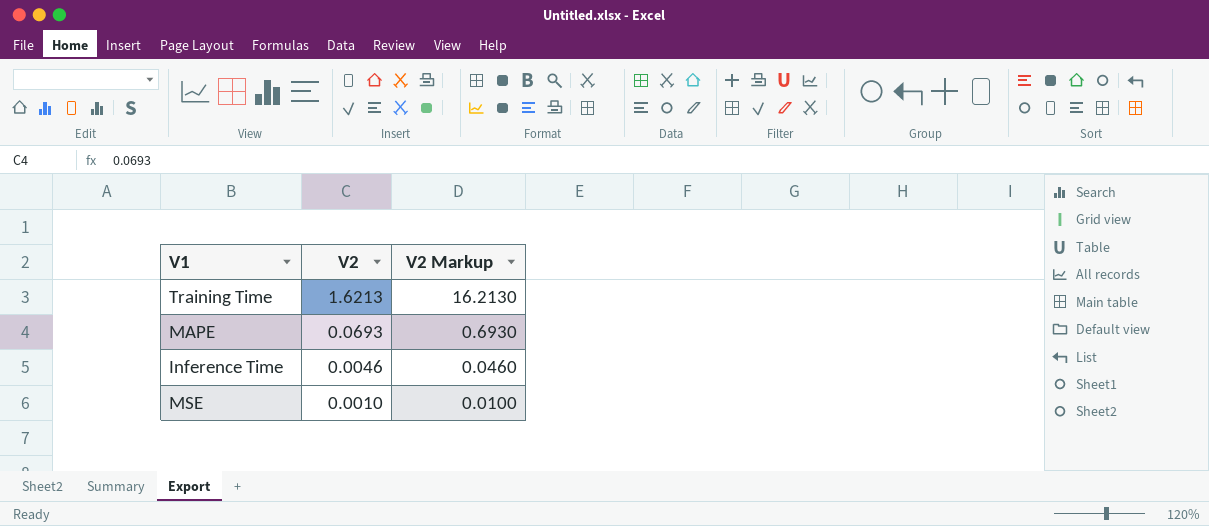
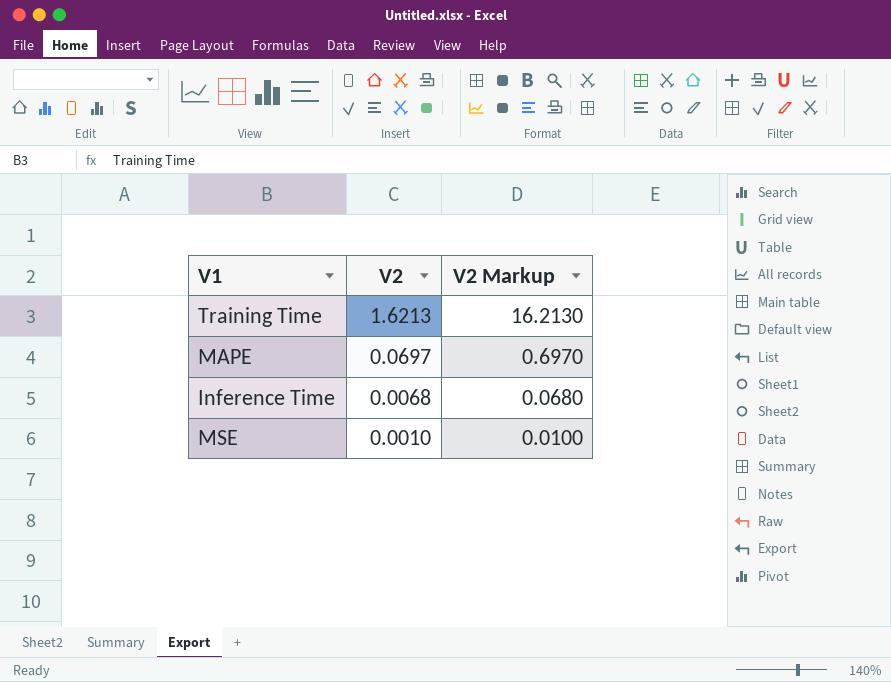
MAPE | V2: 0.0693 -> 0.0697
MAPE | V2 Markup: 0.6930 -> 0.6970
Inference Time | V2: 0.0046 -> 0.0068
Inference Time | V2 Markup: 0.0460 -> 0.0680

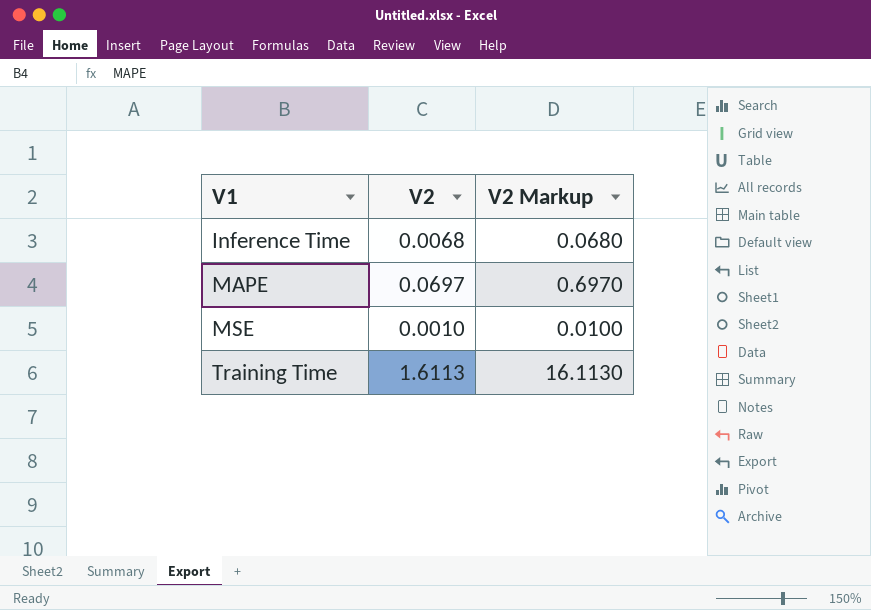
row order: V2 descending -> V1 ascending
Training Time | V2: 1.6213 -> 1.6113
Training Time | V2 Markup: 16.2130 -> 16.1130

